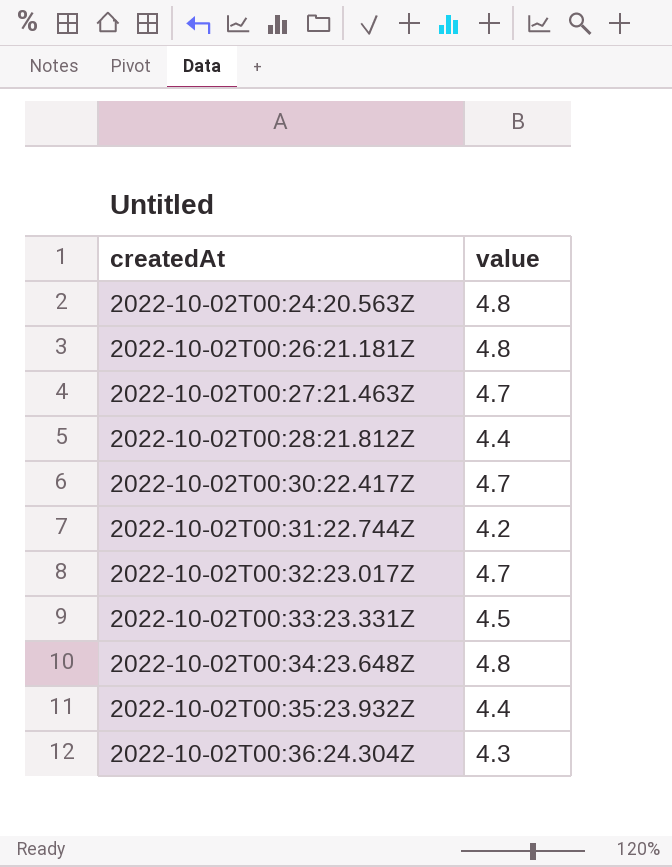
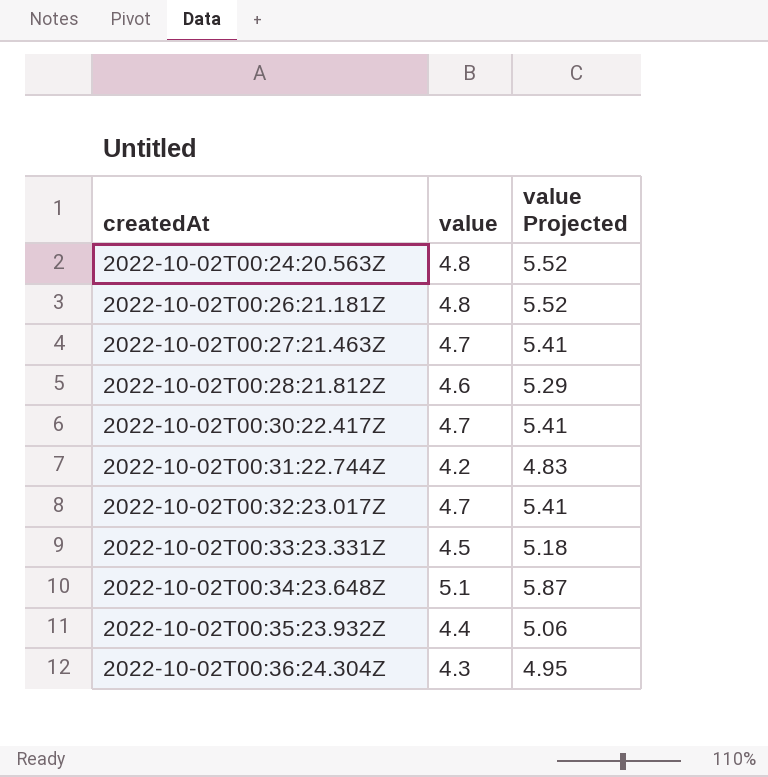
column value Projected | formula: none -> [value] * 1.15
2022-10-02T00:28:21.812Z | value: 4.4 -> 4.6
2022-10-02T00:34:23.648Z | value: 4.8 -> 5.1

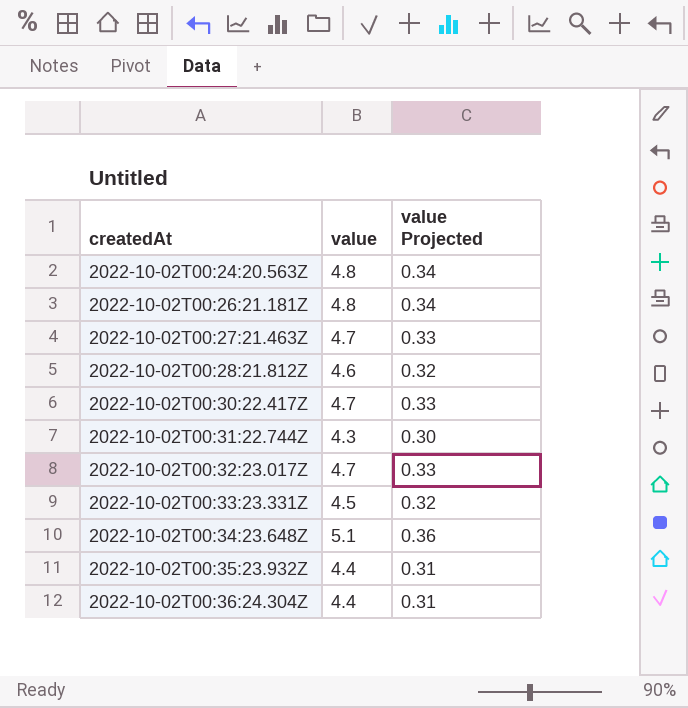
column value Projected | formula: [value] * 1.15 -> [value] * 0.07
2022-10-02T00:31:22.744Z | value: 4.2 -> 4.3
2022-10-02T00:36:24.304Z | value: 4.3 -> 4.4

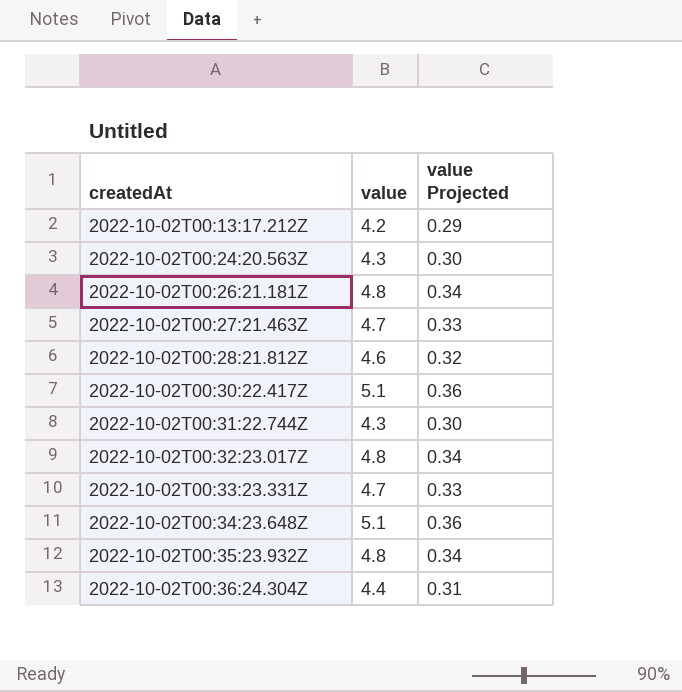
row 2022-10-02T00:13:17.212Z: none -> 4.2 | 0.29
2022-10-02T00:24:20.563Z | value: 4.8 -> 4.3
2022-10-02T00:24:20.563Z | value Projected: 0.34 -> 0.30
2022-10-02T00:30:22.417Z | value: 4.7 -> 5.1
2022-10-02T00:30:22.417Z | value Projected: 0.33 -> 0.36
2022-10-02T00:32:23.017Z | value: 4.7 -> 4.8
2022-10-02T00:32:23.017Z | value Projected: 0.33 -> 0.34
2022-10-02T00:33:23.331Z | value: 4.5 -> 4.7
2022-10-02T00:33:23.331Z | value Projected: 0.32 -> 0.33
2022-10-02T00:35:23.932Z | value: 4.4 -> 4.8
2022-10-02T00:35:23.932Z | value Projected: 0.31 -> 0.34

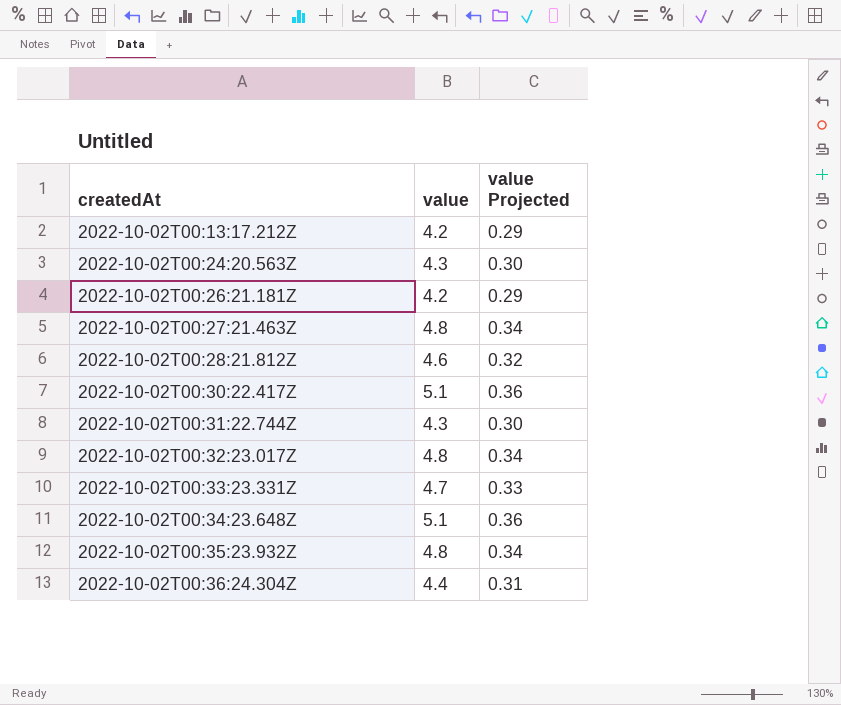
2022-10-02T00:26:21.181Z | value: 4.8 -> 4.2
2022-10-02T00:26:21.181Z | value Projected: 0.34 -> 0.29
2022-10-02T00:27:21.463Z | value: 4.7 -> 4.8
2022-10-02T00:27:21.463Z | value Projected: 0.33 -> 0.34

